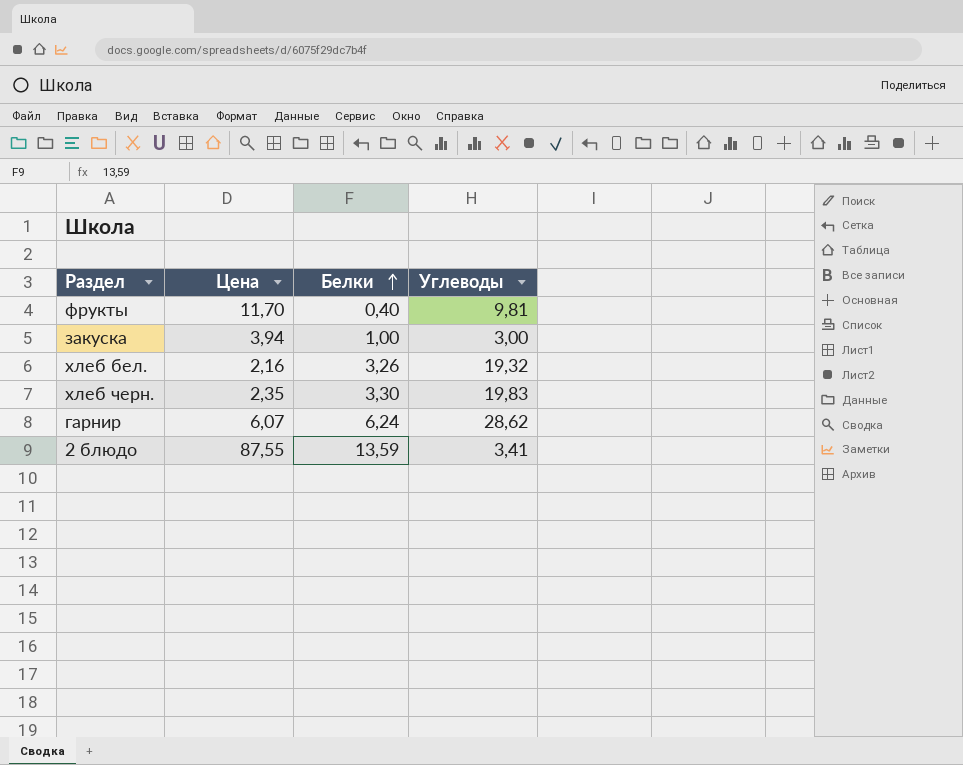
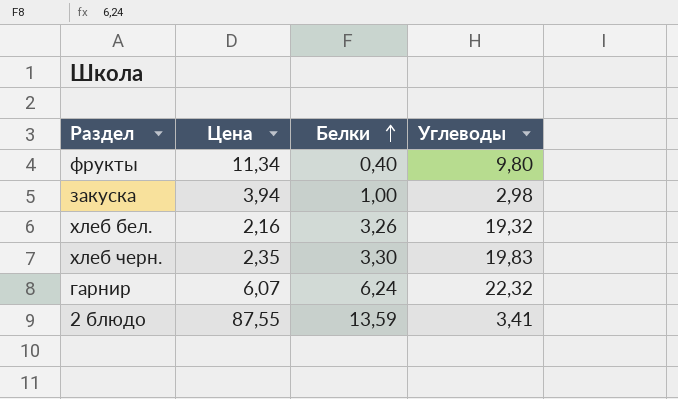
фрукты | Цена: 11,70 -> 11,34
фрукты | Углеводы: 9,81 -> 9,80
закуска | Углеводы: 3,00 -> 2,98
гарнир | Углеводы: 28,62 -> 22,32

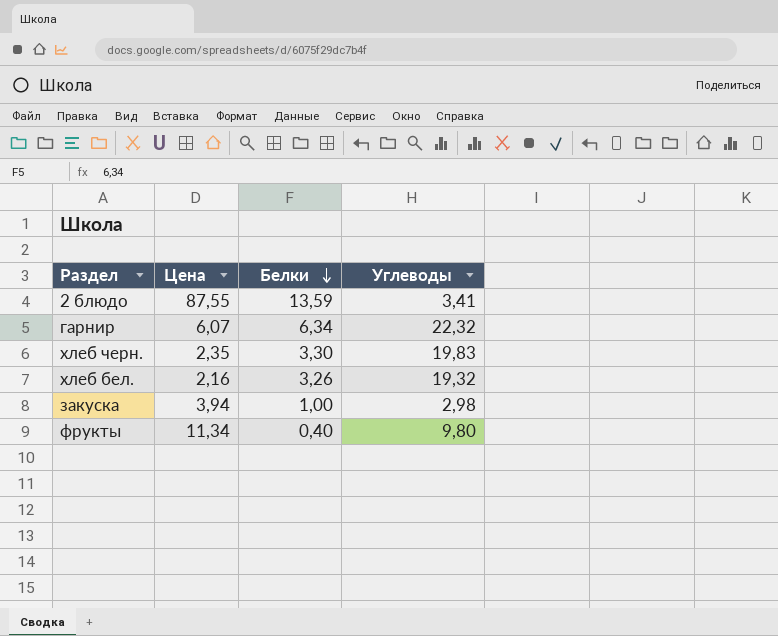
row order: Белки ascending -> Белки descending
гарнир | Белки: 6,24 -> 6,34

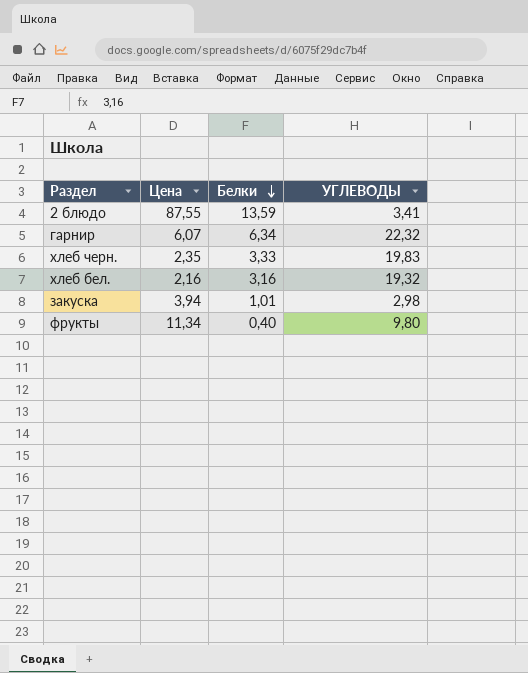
column name: Углеводы -> УГЛЕВОДЫ
хлеб черн. | Белки: 3,30 -> 3,33
хлеб бел. | Белки: 3,26 -> 3,16
закуска | Белки: 1,00 -> 1,01

